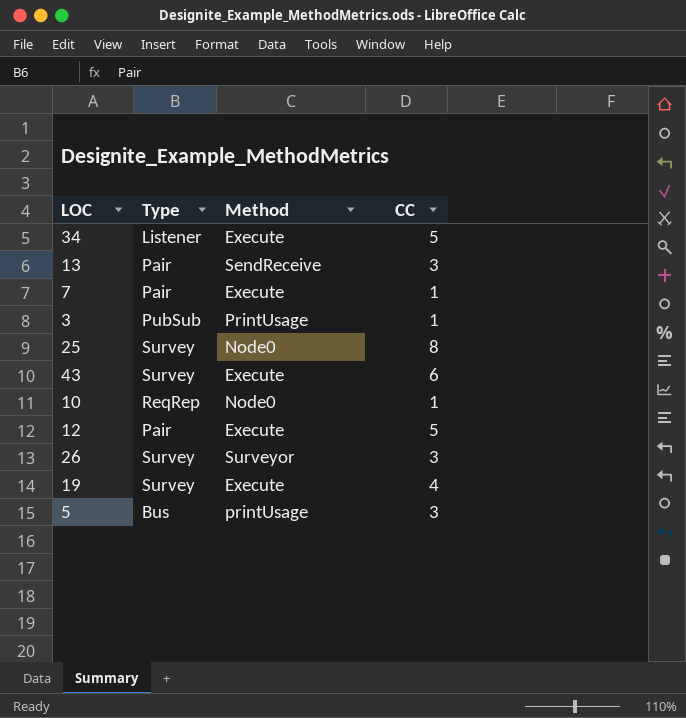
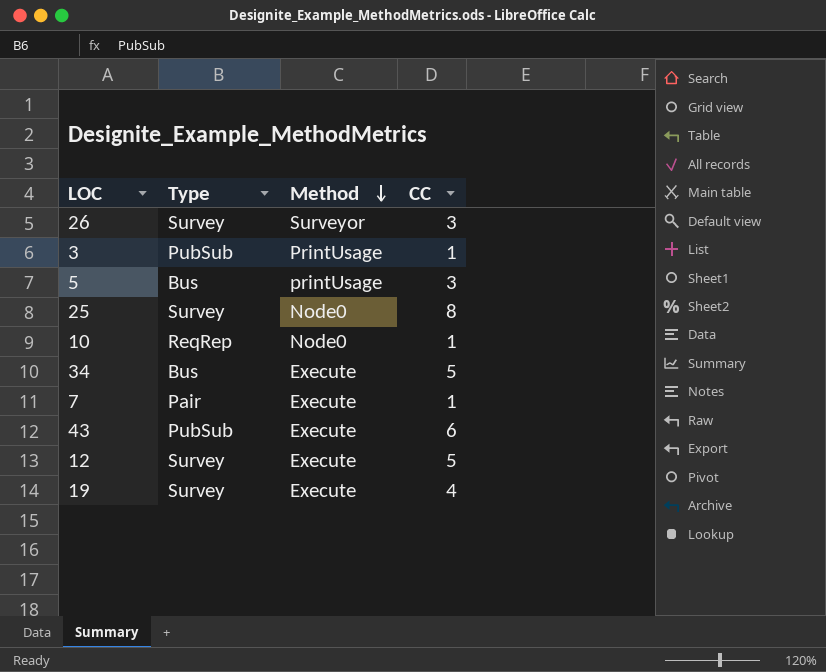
row order: none -> Method descending
row 13: Pair | SendReceive | 3 -> none
34 | Type: Listener -> Bus
43 | Type: Survey -> PubSub
12 | Type: Pair -> Survey

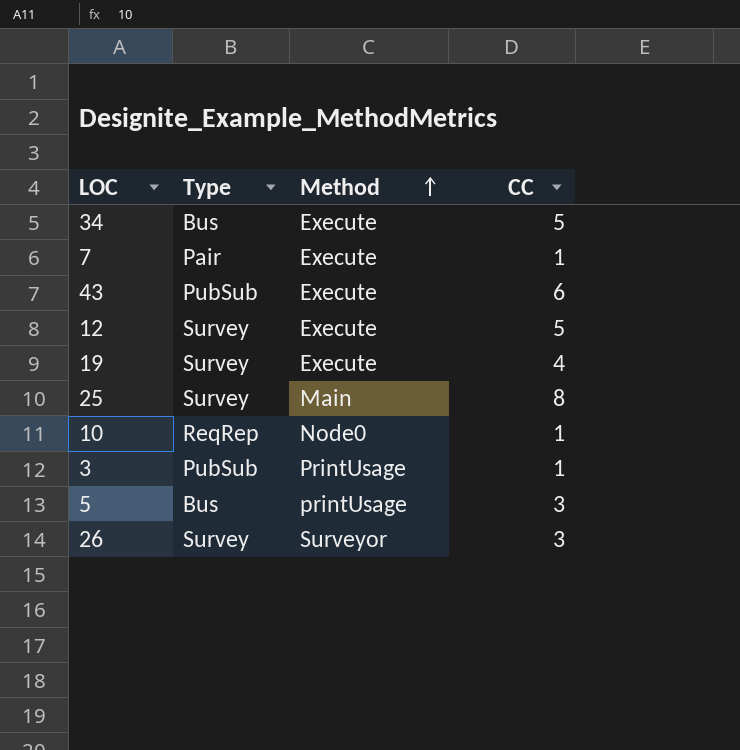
row order: Method descending -> Method ascending
25 | Method: Node0 -> Main

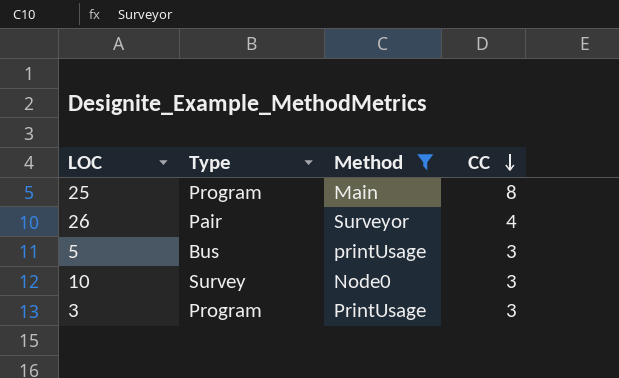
filter: none -> Method != Execute
row order: Method ascending -> CC descending
25 | Type: Survey -> Program
26 | Type: Survey -> Pair
26 | CC: 3 -> 4
10 | Type: ReqRep -> Survey
10 | CC: 1 -> 3
3 | Type: PubSub -> Program
3 | CC: 1 -> 3

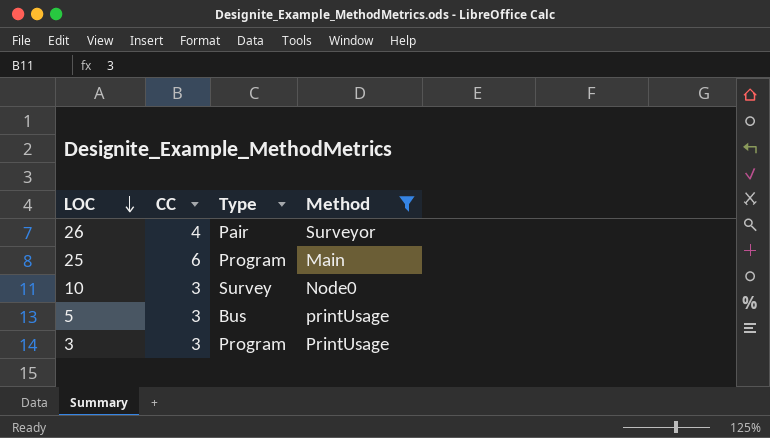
row order: CC descending -> LOC descending
column CC | position: 4 -> 2
25 | CC: 8 -> 6

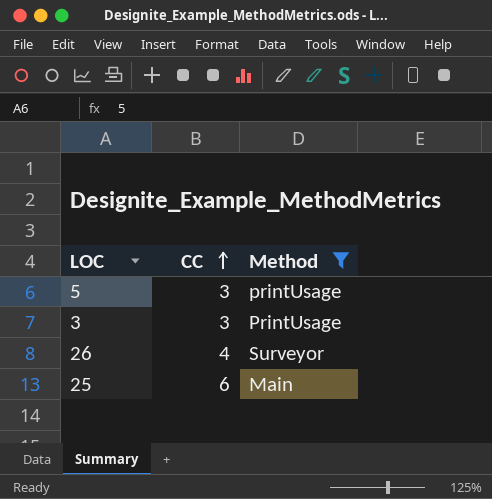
row order: LOC descending -> CC ascending
column Type | position: 3 -> none
row 10: 3 | Survey | Node0 -> none

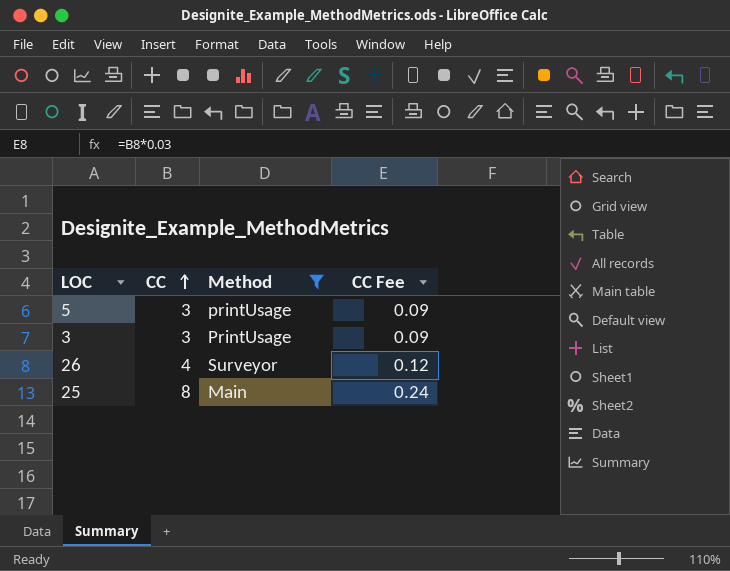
column CC Fee | formula: none -> [CC] * 0.03
25 | CC: 6 -> 8

